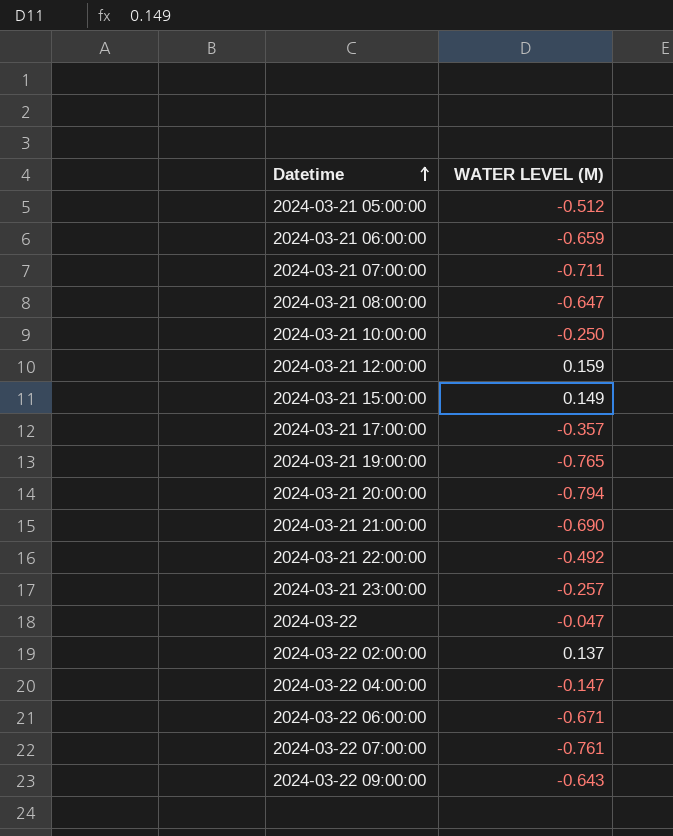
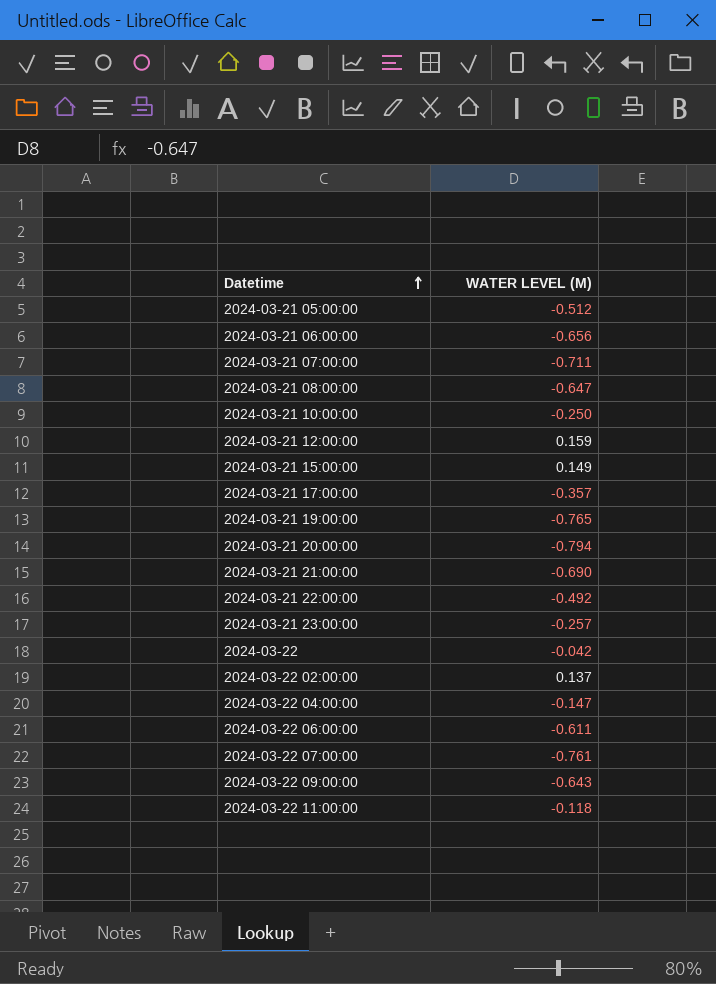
2024-03-21 06:00:00 | WATER LEVEL (M): -0.659 -> -0.656
2024-03-22 | WATER LEVEL (M): -0.047 -> -0.042
2024-03-22 06:00:00 | WATER LEVEL (M): -0.671 -> -0.611
row 2024-03-22 11:00:00: none -> -0.118

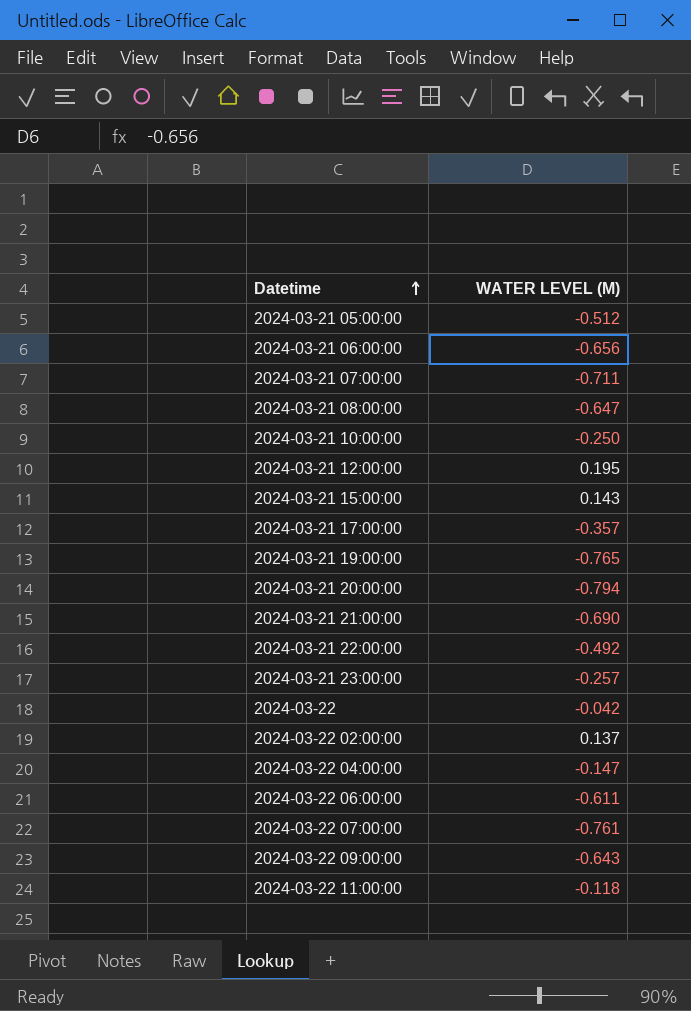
2024-03-21 12:00:00 | WATER LEVEL (M): 0.159 -> 0.195
2024-03-21 15:00:00 | WATER LEVEL (M): 0.149 -> 0.143

